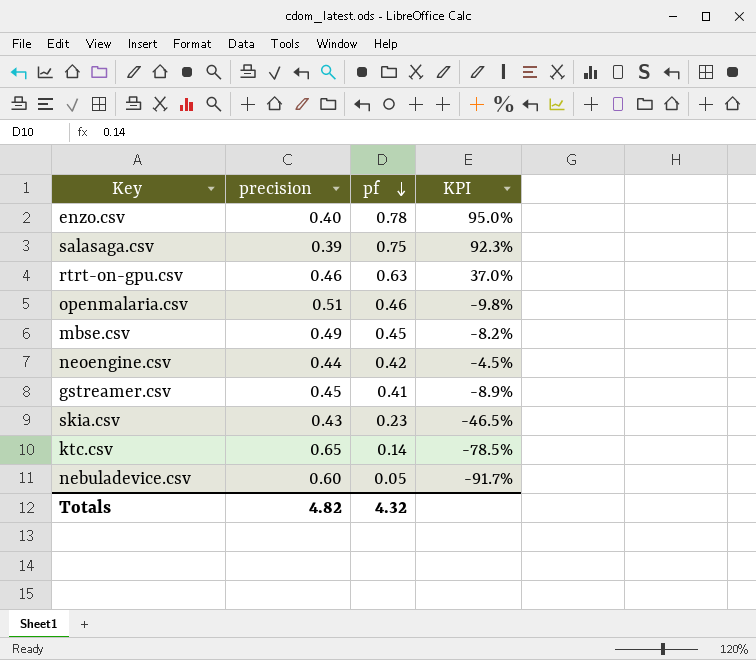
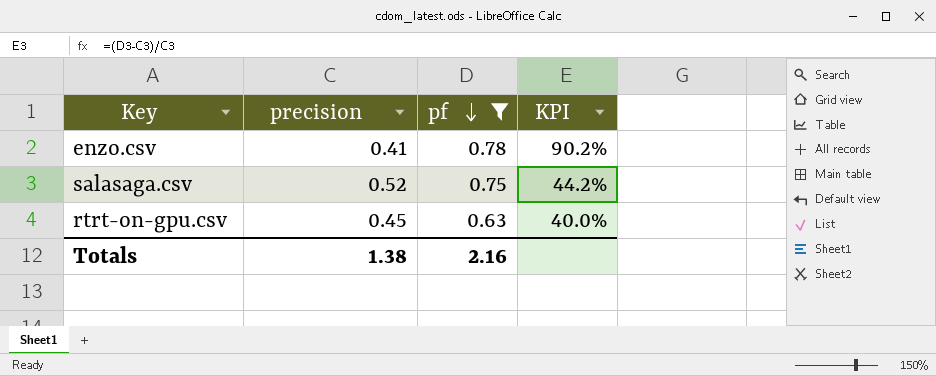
filter: none -> pf >= 0.63
enzo.csv | precision: 0.40 -> 0.41
enzo.csv | KPI: 95.0% -> 90.2%
salasaga.csv | precision: 0.39 -> 0.52
salasaga.csv | KPI: 92.3% -> 44.2%
rtrt-on-gpu.csv | precision: 0.46 -> 0.45
rtrt-on-gpu.csv | KPI: 37.0% -> 40.0%
Totals | precision: 4.82 -> 1.38
Totals | pf: 4.32 -> 2.16

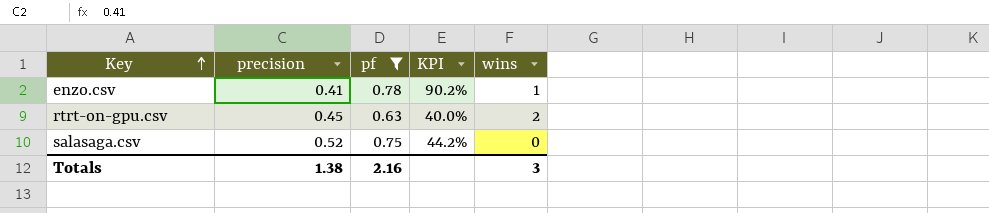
row order: pf descending -> Key ascending
column wins | position: none -> 5

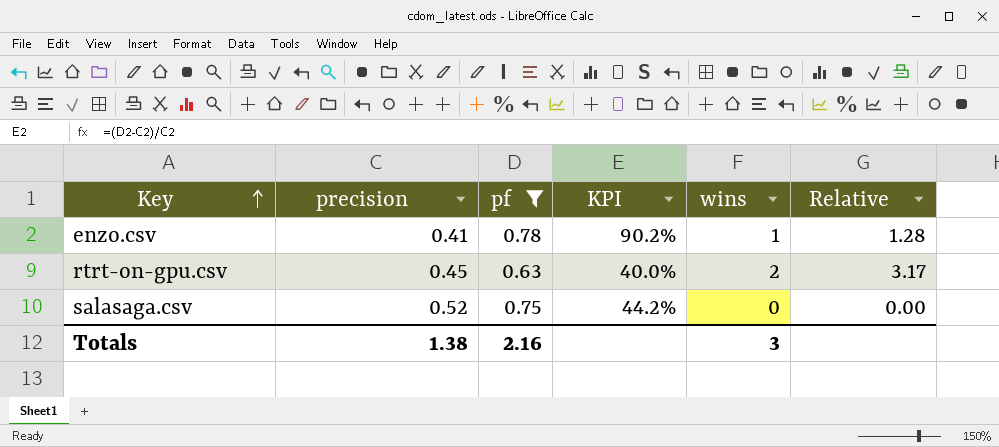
column Relative | formula: none -> [wins] / [pf]

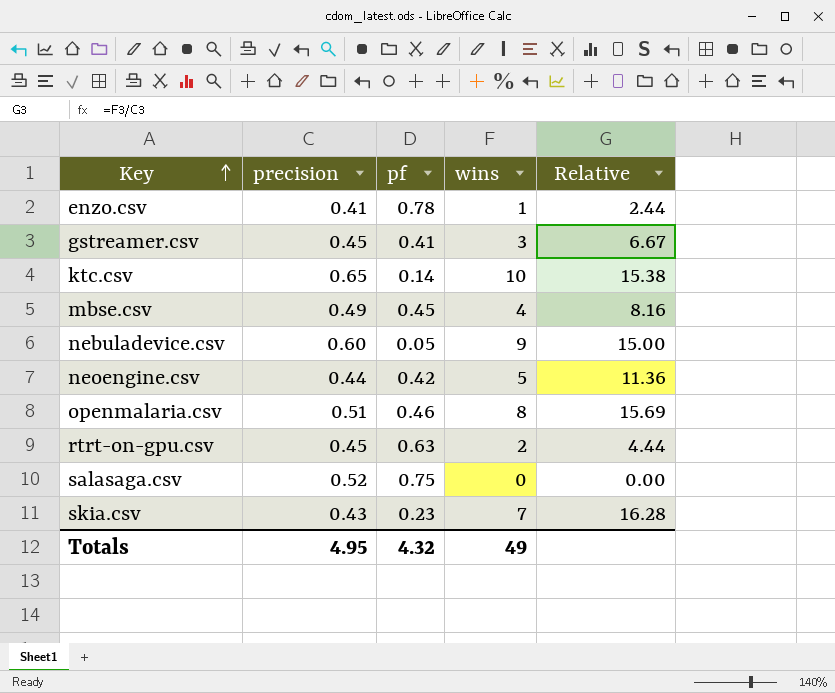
filter: pf >= 0.63 -> none
column KPI | formula: ([pf] - [precision]) / [precision] -> none
column Relative | formula: [wins] / [pf] -> [wins] / [precision]
Totals | precision: 1.38 -> 4.95
Totals | pf: 2.16 -> 4.32
Totals | wins: 3 -> 49

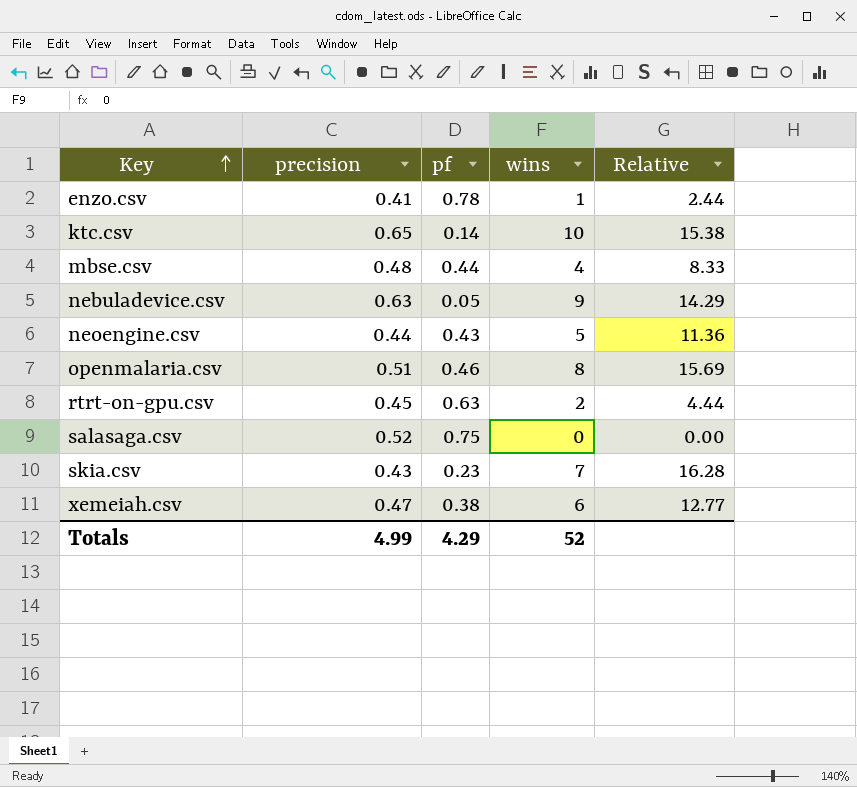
row gstreamer.csv: 0.45 | 0.41 | 3 | 6.67 -> none
mbse.csv | precision: 0.49 -> 0.48
mbse.csv | pf: 0.45 -> 0.44
mbse.csv | Relative: 8.16 -> 8.33
nebuladevice.csv | precision: 0.60 -> 0.63
nebuladevice.csv | Relative: 15.00 -> 14.29
neoengine.csv | pf: 0.42 -> 0.43
row xemeiah.csv: none -> 0.47 | 0.38 | 6 | 12.77
Totals | precision: 4.95 -> 4.99
Totals | pf: 4.32 -> 4.29
Totals | wins: 49 -> 52

